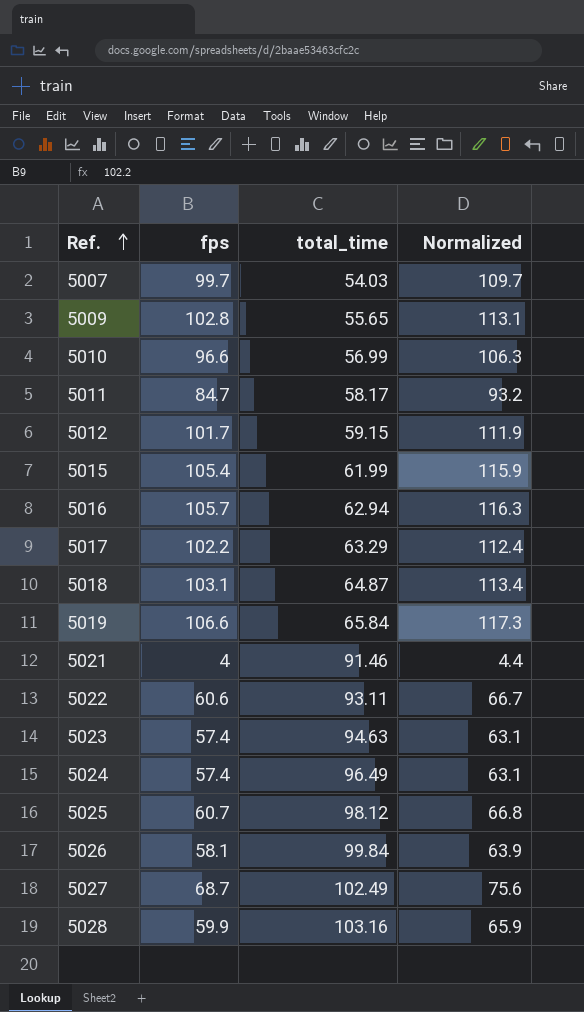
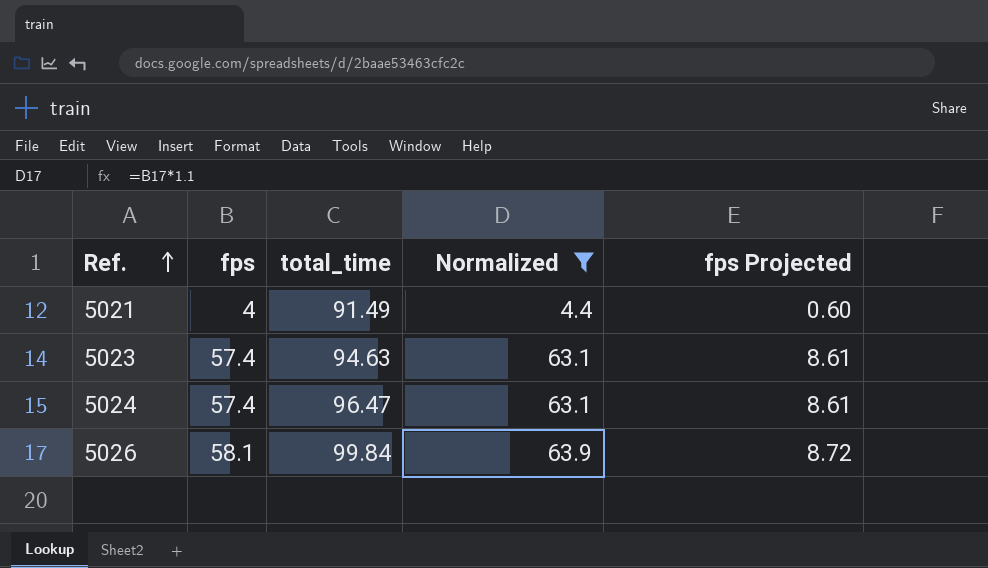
filter: none -> Normalized <= 63.9
column fps Projected | formula: none -> [fps] * 0.15
5021 | total_time: 91.46 -> 91.49
5024 | total_time: 96.49 -> 96.47

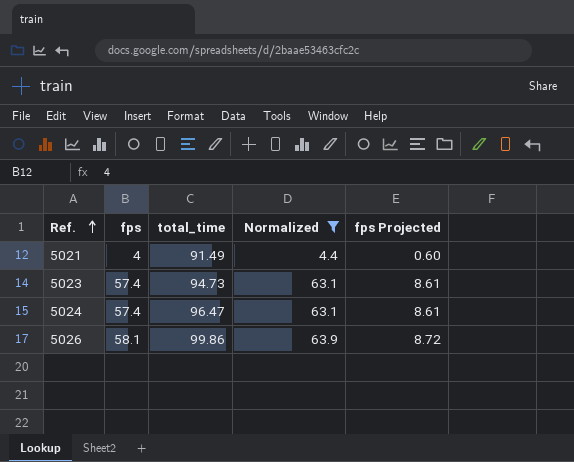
5023 | total_time: 94.63 -> 94.73
5026 | total_time: 99.84 -> 99.86

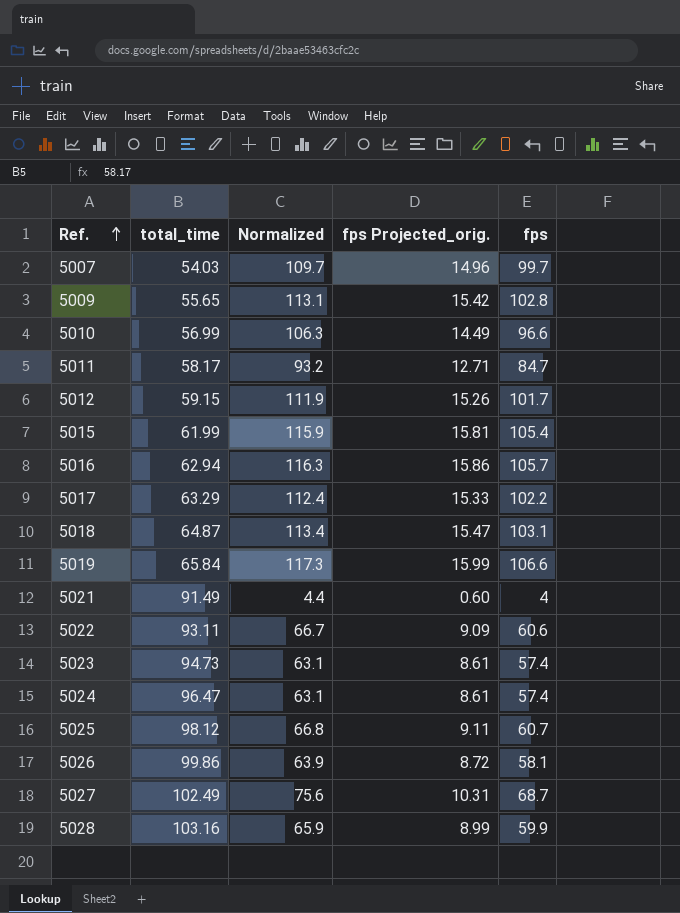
filter: Normalized <= 63.9 -> none
column name: fps Projected -> fps Projected_orig.
column fps | position: 2 -> 5

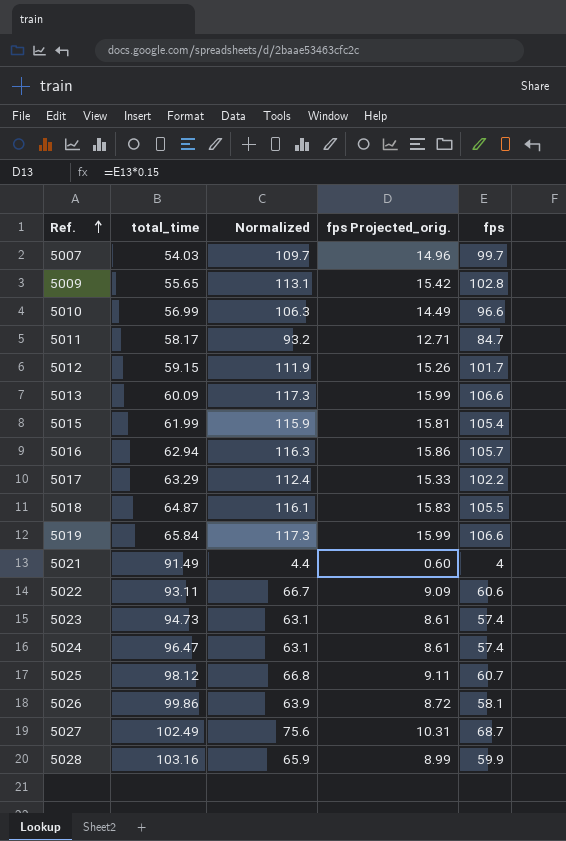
row 5013: none -> 60.09 | 117.3 | 15.99 | 106.6
5018 | Normalized: 113.4 -> 116.1
5018 | fps Projected_orig.: 15.47 -> 15.83
5018 | fps: 103.1 -> 105.5

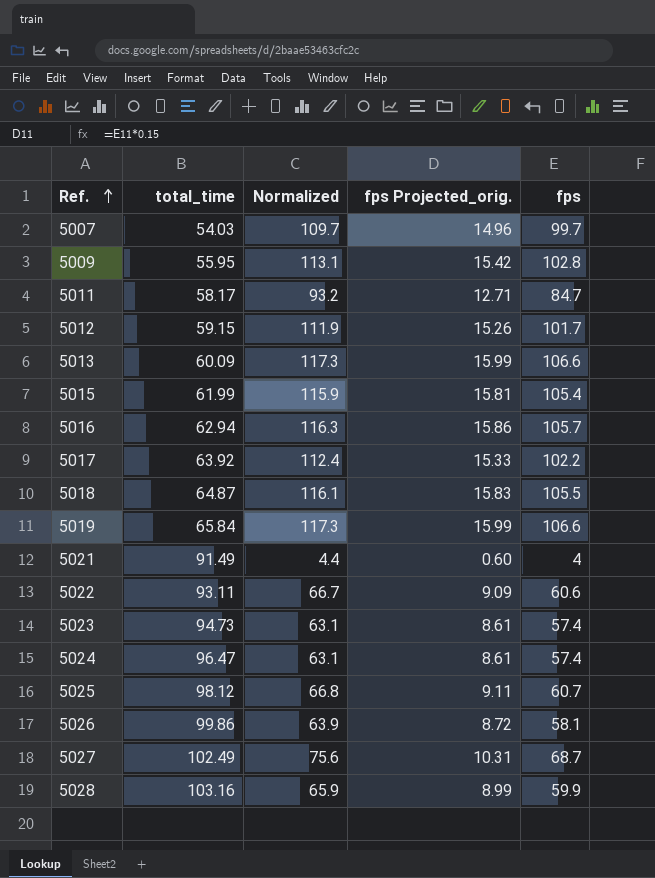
row 5010: 56.99 | 106.3 | 14.49 | 96.6 -> none
5009 | total_time: 55.65 -> 55.95
5017 | total_time: 63.29 -> 63.92

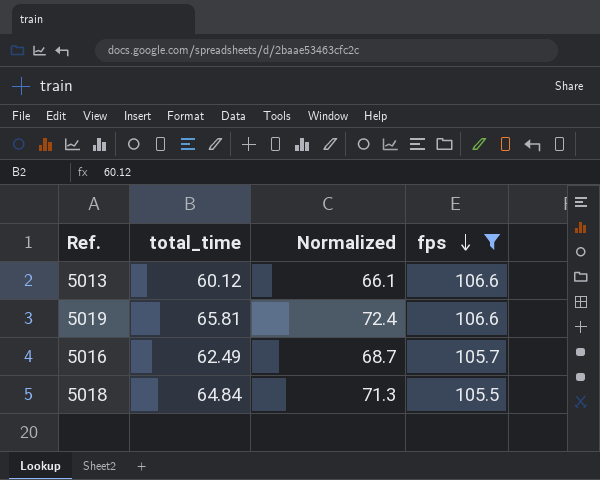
filter: none -> fps >= 105.5
row order: Ref. ascending -> fps descending
column fps Projected_orig. | formula: [fps] * 0.15 -> none
column Normalized | formula: [fps] * 1.1 -> [total_time] * 1.1
5013 | total_time: 60.09 -> 60.12
5019 | total_time: 65.84 -> 65.81
5016 | total_time: 62.94 -> 62.49
5018 | total_time: 64.87 -> 64.84

